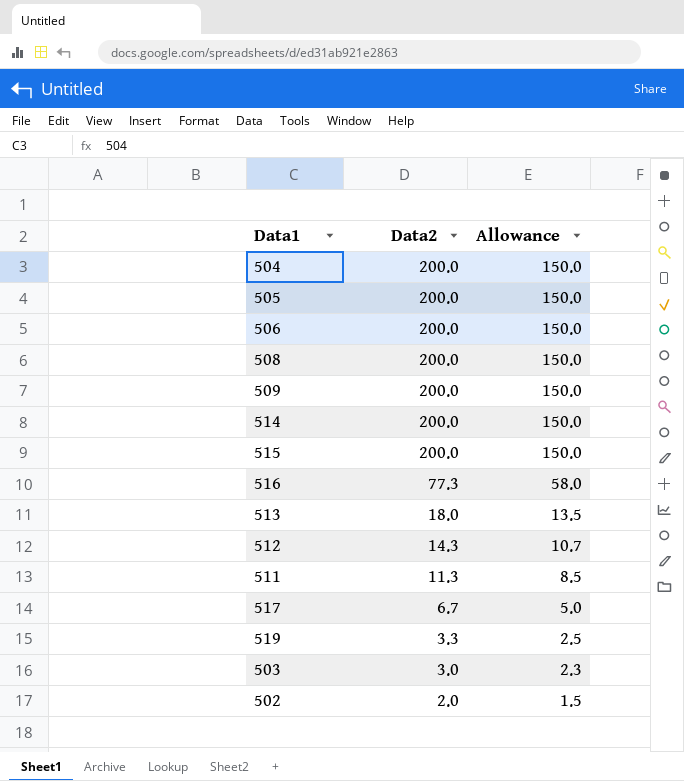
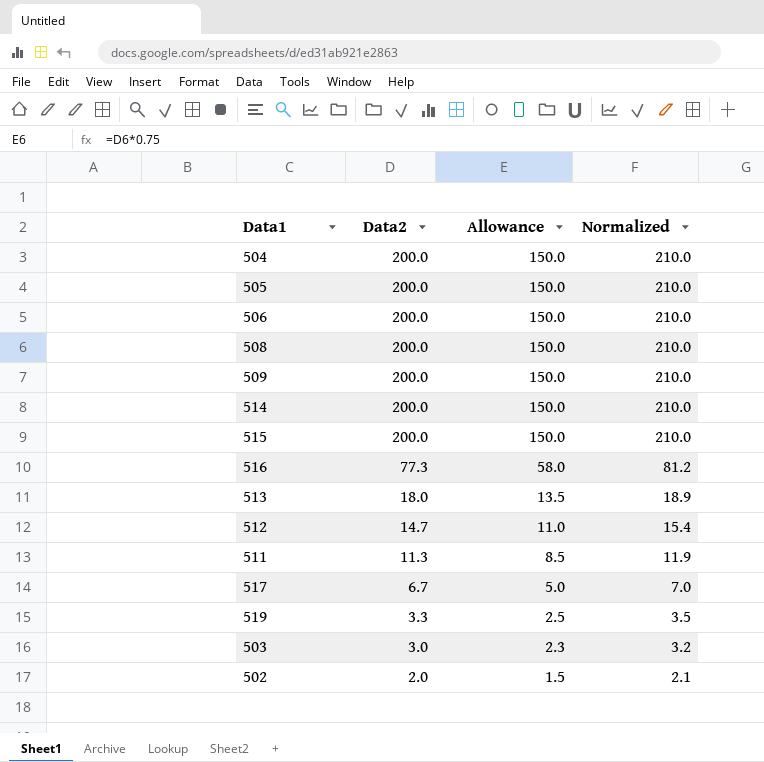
column Normalized | formula: none -> [Data2] * 1.05
512 | Data2: 14.3 -> 14.7
512 | Allowance: 10.7 -> 11.0

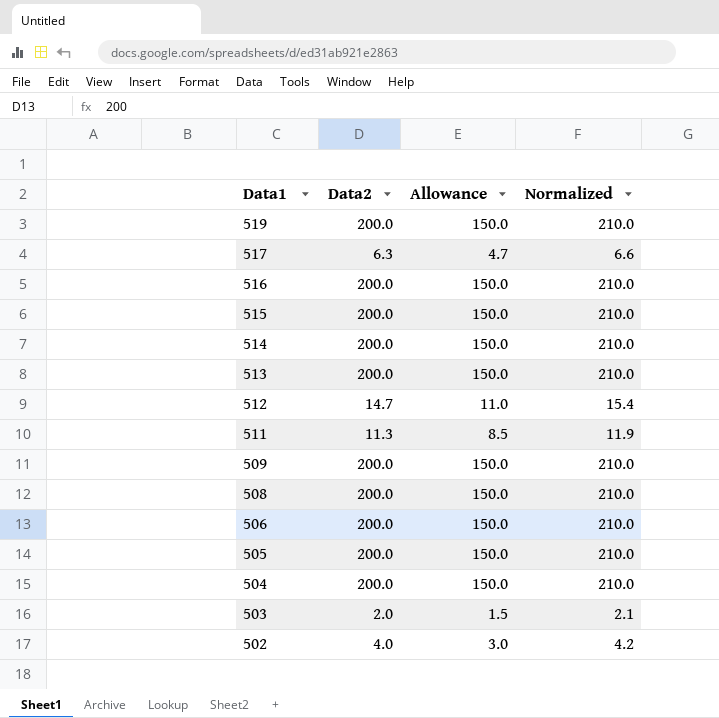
row order: Data2 descending -> Data1 descending
519 | Data2: 3.3 -> 200.0
519 | Allowance: 2.5 -> 150.0
519 | Normalized: 3.5 -> 210.0
517 | Data2: 6.7 -> 6.3
517 | Allowance: 5.0 -> 4.7
517 | Normalized: 7.0 -> 6.6
516 | Data2: 77.3 -> 200.0
516 | Allowance: 58.0 -> 150.0
516 | Normalized: 81.2 -> 210.0
513 | Data2: 18.0 -> 200.0
513 | Allowance: 13.5 -> 150.0
513 | Normalized: 18.9 -> 210.0
503 | Data2: 3.0 -> 2.0
503 | Allowance: 2.3 -> 1.5
503 | Normalized: 3.2 -> 2.1
502 | Data2: 2.0 -> 4.0
502 | Allowance: 1.5 -> 3.0
502 | Normalized: 2.1 -> 4.2

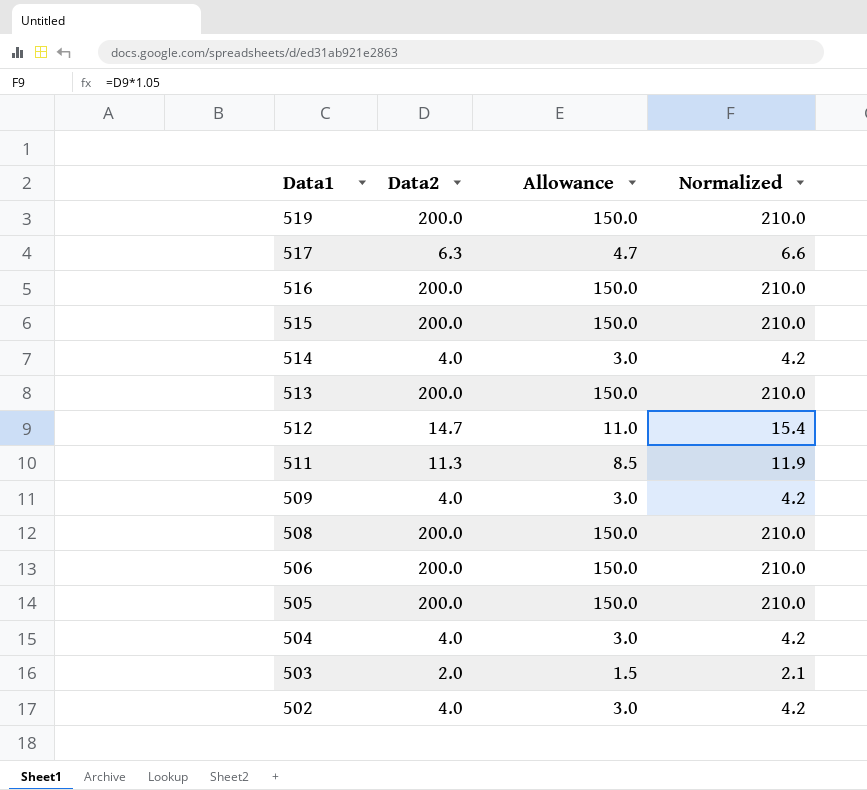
514 | Data2: 200.0 -> 4.0
514 | Allowance: 150.0 -> 3.0
514 | Normalized: 210.0 -> 4.2
509 | Data2: 200.0 -> 4.0
509 | Allowance: 150.0 -> 3.0
509 | Normalized: 210.0 -> 4.2
504 | Data2: 200.0 -> 4.0
504 | Allowance: 150.0 -> 3.0
504 | Normalized: 210.0 -> 4.2

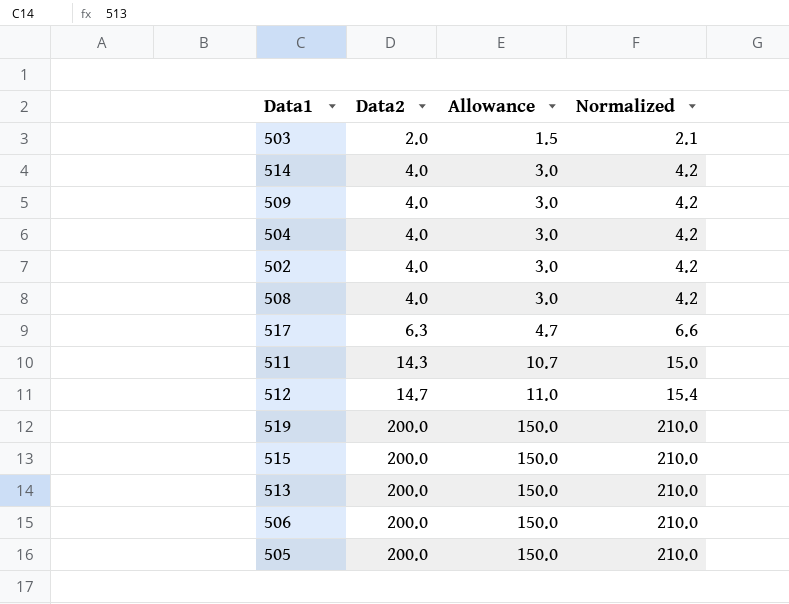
row order: Data1 descending -> Data2 ascending
row 516: 200.0 | 150.0 | 210.0 -> none
508 | Data2: 200.0 -> 4.0
508 | Allowance: 150.0 -> 3.0
508 | Normalized: 210.0 -> 4.2
511 | Data2: 11.3 -> 14.3
511 | Allowance: 8.5 -> 10.7
511 | Normalized: 11.9 -> 15.0

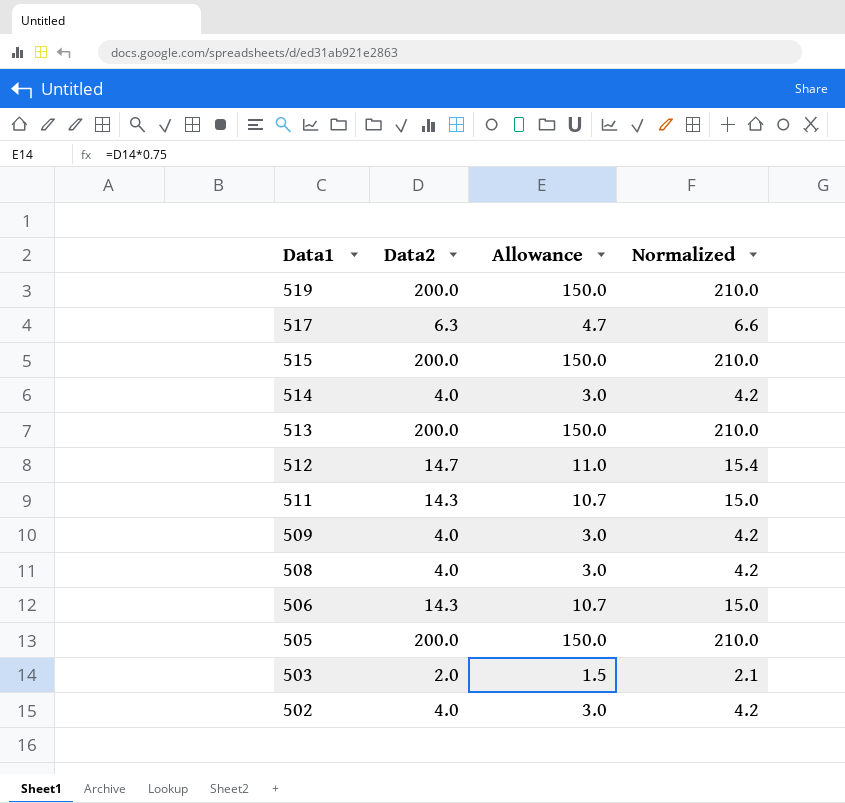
row order: Data2 ascending -> Data1 descending
row 504: 4.0 | 3.0 | 4.2 -> none
506 | Data2: 200.0 -> 14.3
506 | Allowance: 150.0 -> 10.7
506 | Normalized: 210.0 -> 15.0

